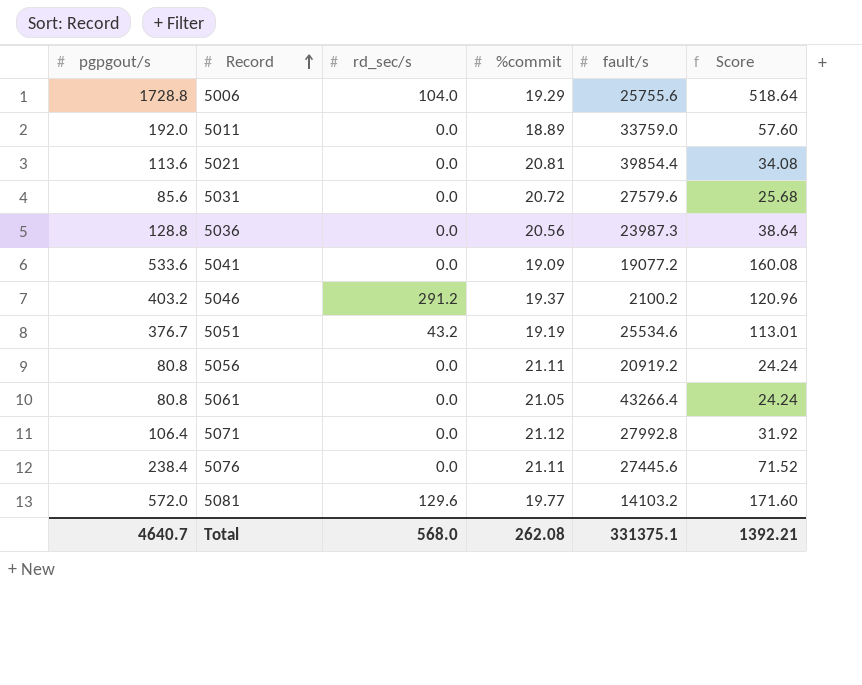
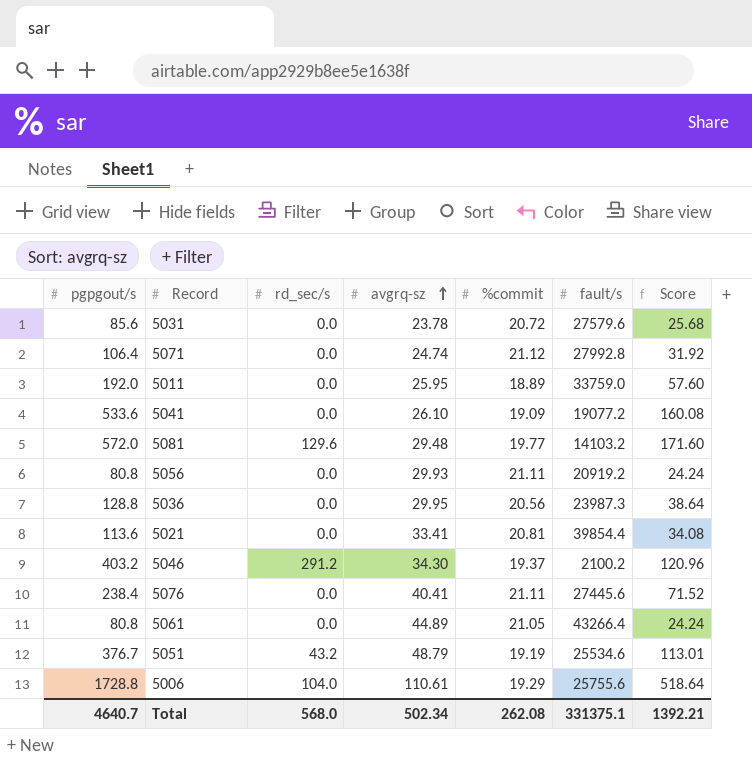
row order: Record ascending -> avgrq-sz ascending
column avgrq-sz | position: none -> 4

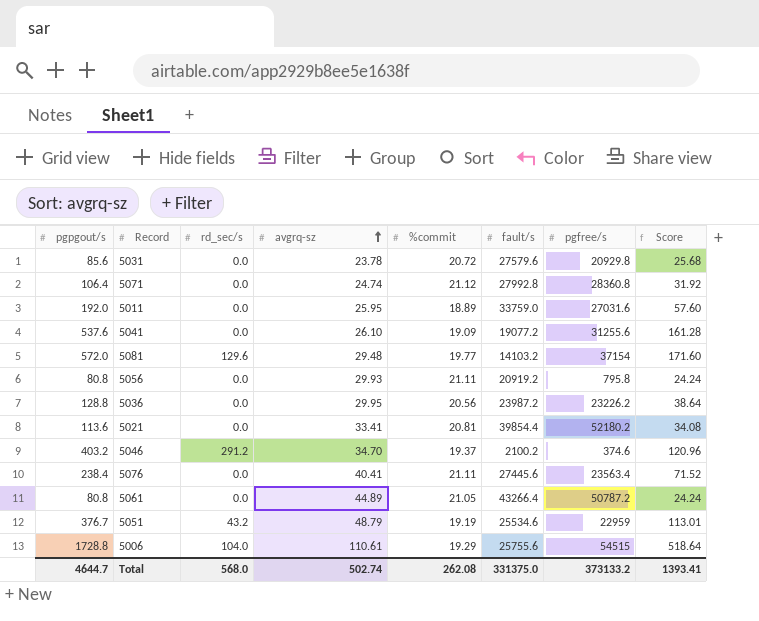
column pgfree/s | position: none -> 7
5041 | pgpgout/s: 533.6 -> 537.6
5041 | Score: 160.08 -> 161.28
5036 | fault/s: 23987.3 -> 23987.2
5046 | avgrq-sz: 34.30 -> 34.70
Total | pgpgout/s: 4640.7 -> 4644.7
Total | avgrq-sz: 502.34 -> 502.74
Total | fault/s: 331375.1 -> 331375.0
Total | Score: 1392.21 -> 1393.41

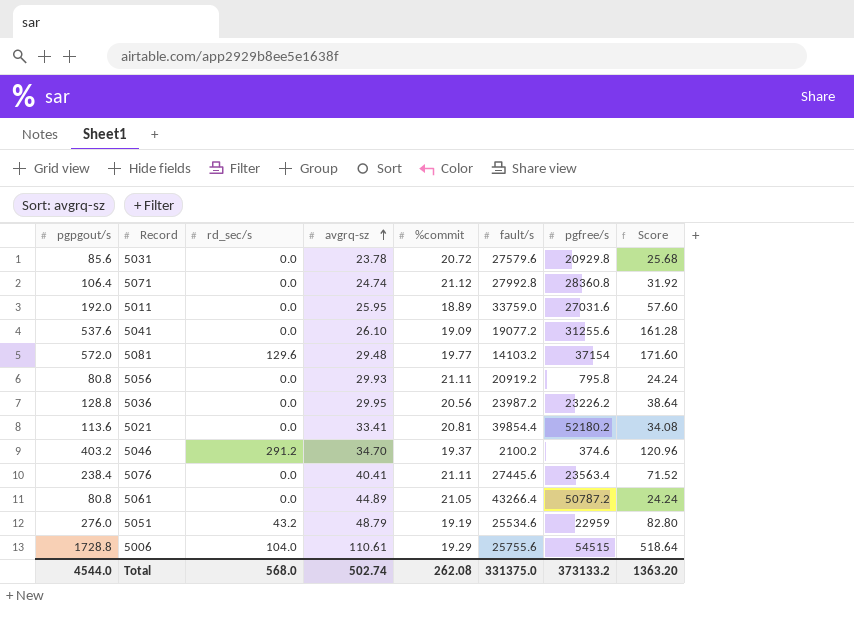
5051 | pgpgout/s: 376.7 -> 276.0
5051 | Score: 113.01 -> 82.80
Total | pgpgout/s: 4644.7 -> 4544.0
Total | Score: 1393.41 -> 1363.20

